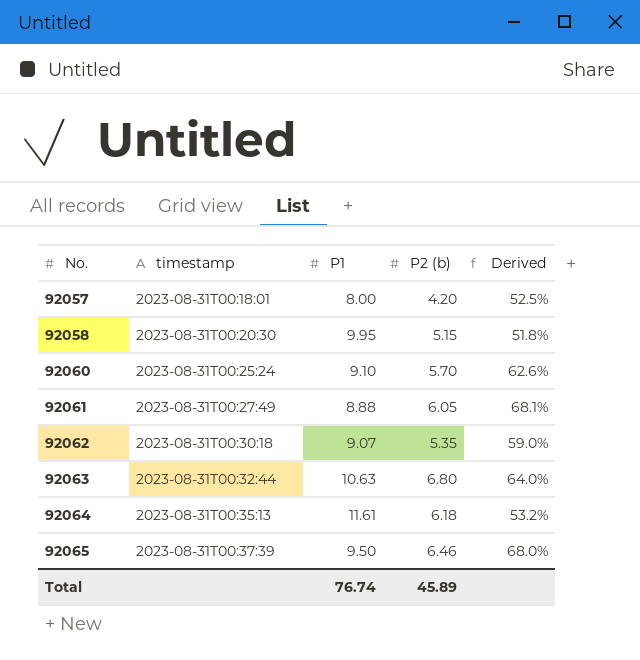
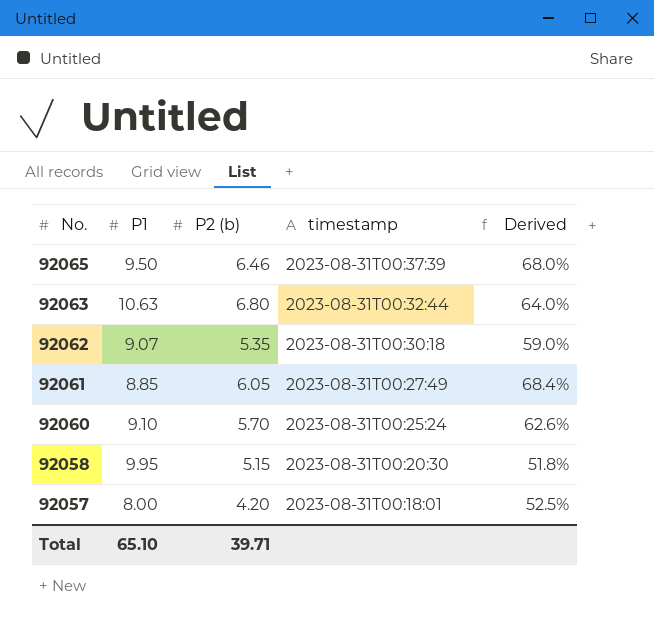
row order: No. ascending -> No. descending
column timestamp | position: 2 -> 4
row 92064: 2023-08-31T00:35:13 | 11.61 | 6.18 | 53.2% -> none
92061 | P1: 8.88 -> 8.85
92061 | Derived: 68.1% -> 68.4%
Total | P1: 76.74 -> 65.10
Total | P2 (b): 45.89 -> 39.71

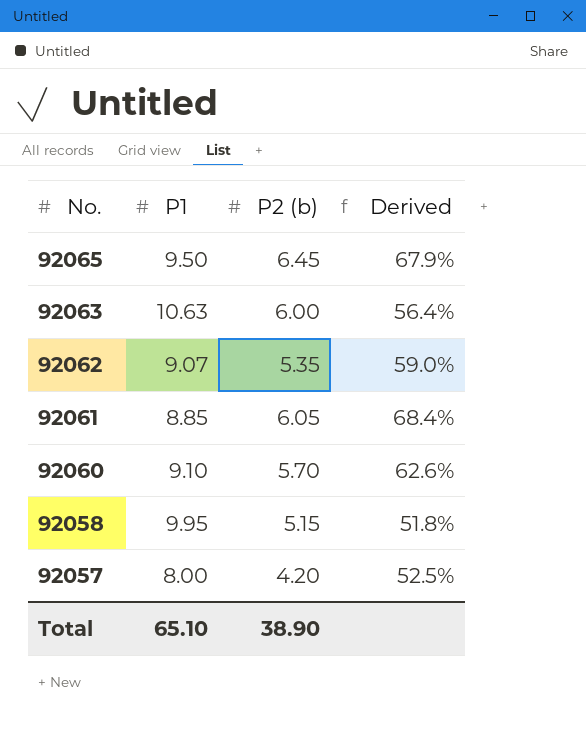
column timestamp | position: 4 -> none
92065 | P2 (b): 6.46 -> 6.45
92065 | Derived: 68.0% -> 67.9%
92063 | P2 (b): 6.80 -> 6.00
92063 | Derived: 64.0% -> 56.4%
Total | P2 (b): 39.71 -> 38.90

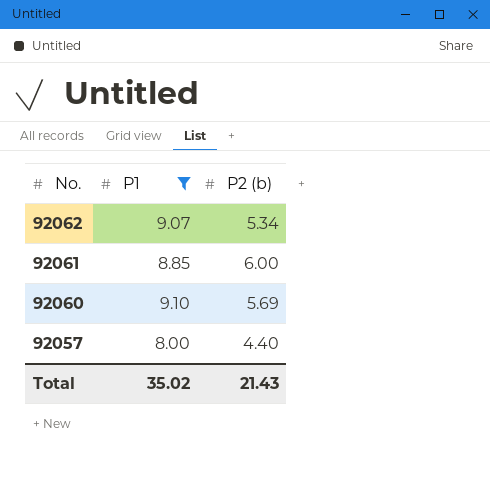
filter: none -> P1 <= 9.10
column Derived | formula: [P2 (b)] / [P1] -> none
92062 | P2 (b): 5.35 -> 5.34
92061 | P2 (b): 6.05 -> 6.00
92060 | P2 (b): 5.70 -> 5.69
92057 | P2 (b): 4.20 -> 4.40
Total | P1: 65.10 -> 35.02
Total | P2 (b): 38.90 -> 21.43

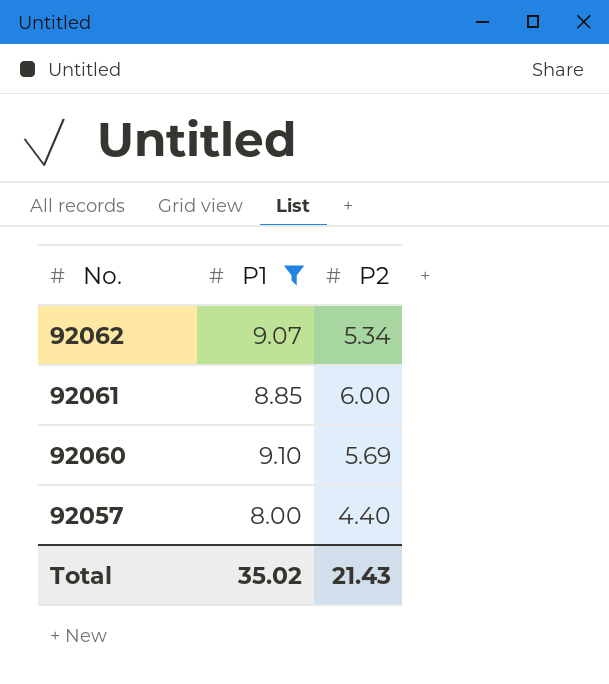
column name: P2 (b) -> P2

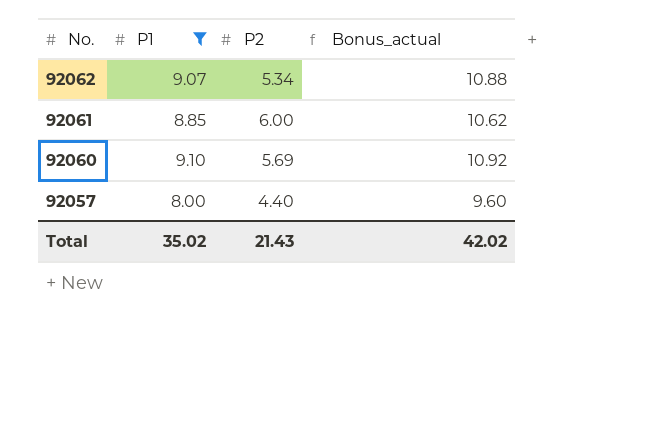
column Bonus_actual | formula: none -> [P1] * 1.2

